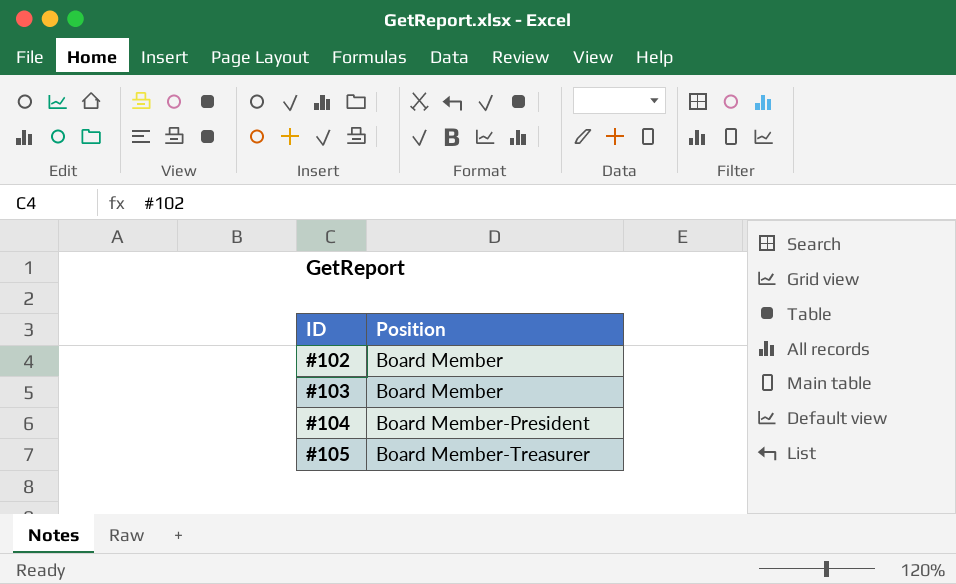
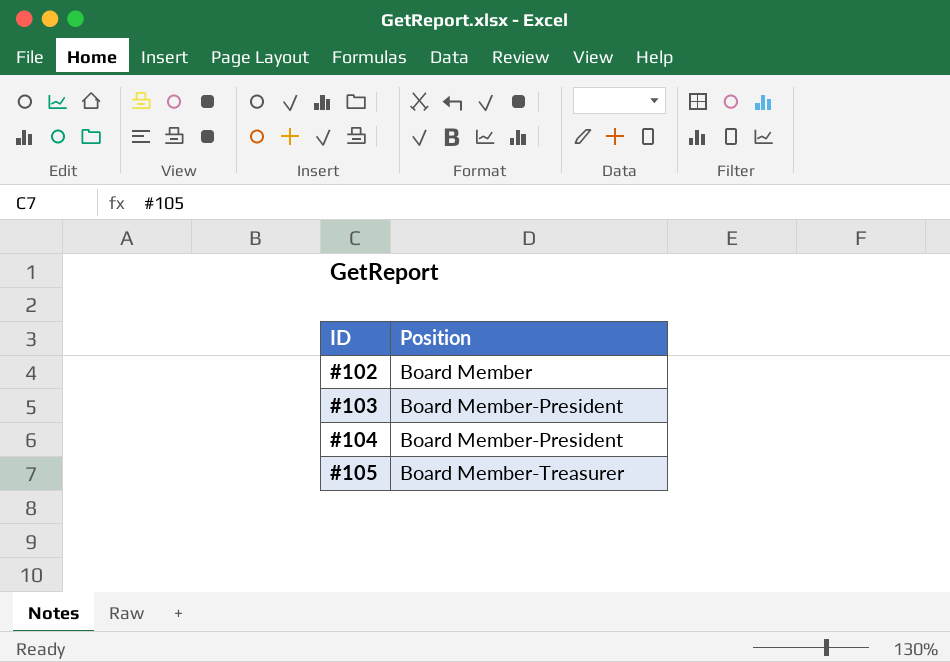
#103 | Position: Board Member -> Board Member-President

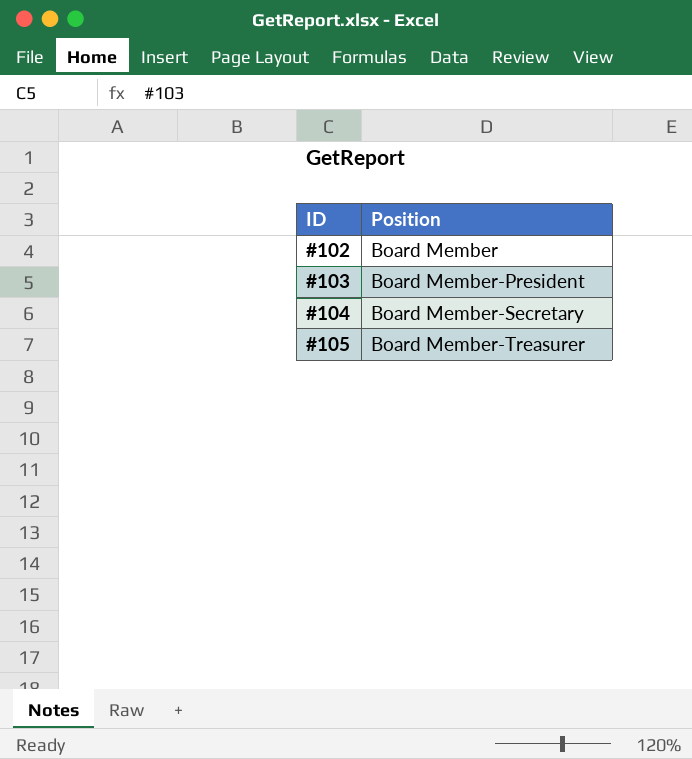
#104 | Position: Board Member-President -> Board Member-Secretary

